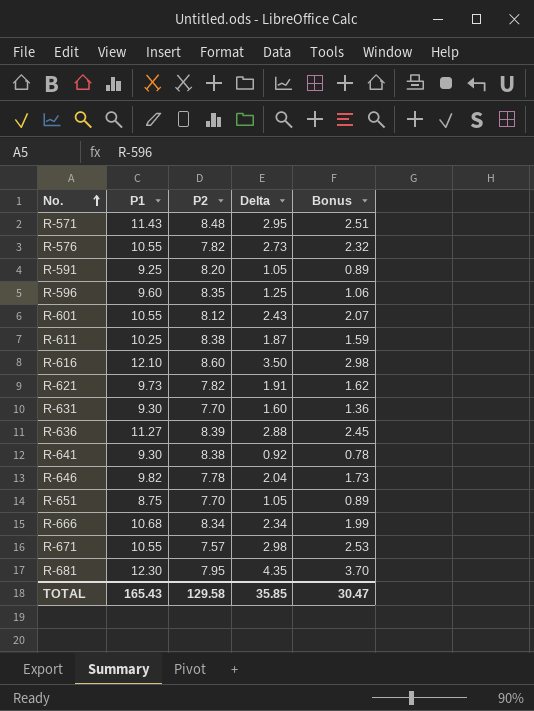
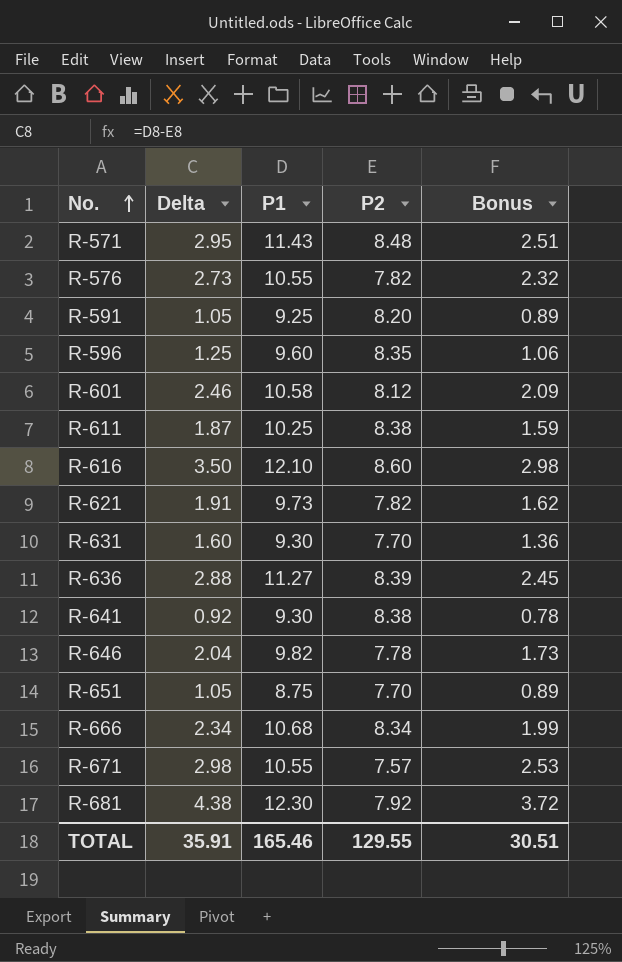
column Delta | position: 4 -> 2
R-601 | Delta: 2.43 -> 2.46
R-601 | P1: 10.55 -> 10.58
R-601 | Bonus: 2.07 -> 2.09
R-681 | Delta: 4.35 -> 4.38
R-681 | P2: 7.95 -> 7.92
R-681 | Bonus: 3.70 -> 3.72
TOTAL | Delta: 35.85 -> 35.91
TOTAL | P1: 165.43 -> 165.46
TOTAL | P2: 129.58 -> 129.55
TOTAL | Bonus: 30.47 -> 30.51

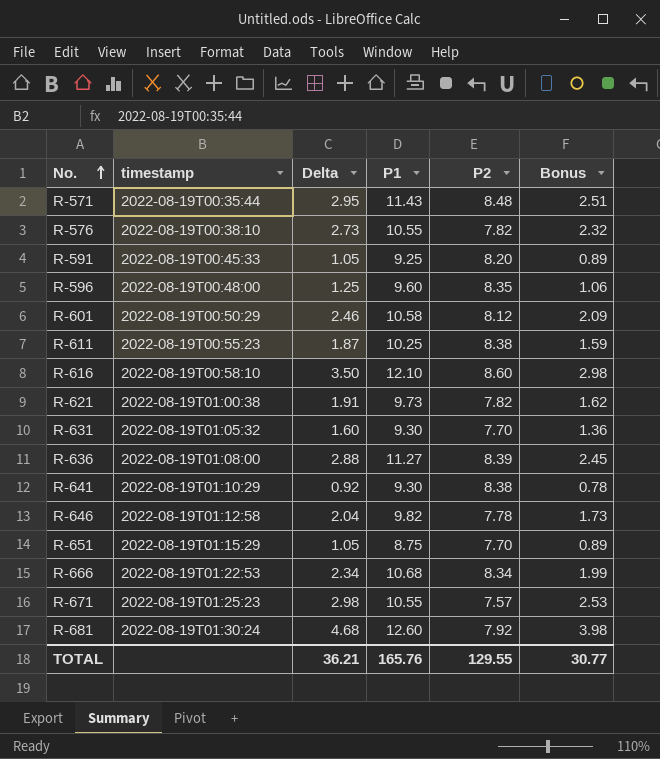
column timestamp | position: none -> 2
R-681 | Delta: 4.38 -> 4.68
R-681 | P1: 12.30 -> 12.60
R-681 | Bonus: 3.72 -> 3.98
TOTAL | Delta: 35.91 -> 36.21
TOTAL | P1: 165.46 -> 165.76
TOTAL | Bonus: 30.51 -> 30.77

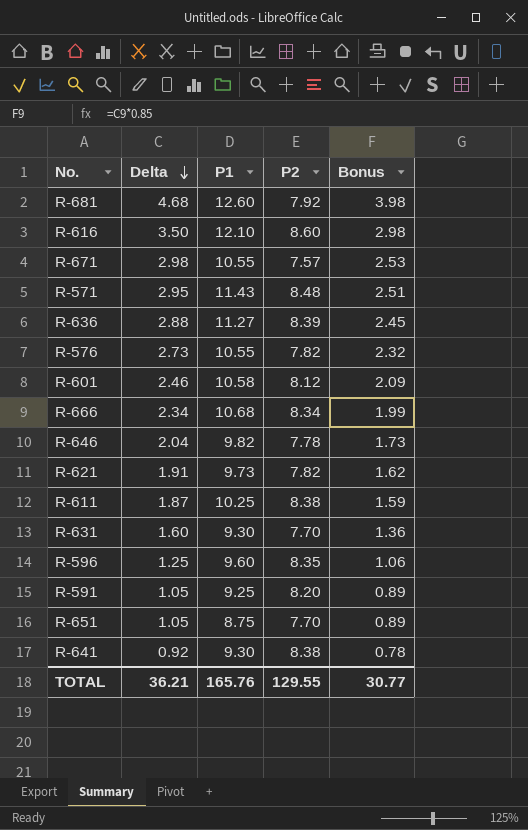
row order: No. ascending -> Delta descending
column timestamp | position: 2 -> none

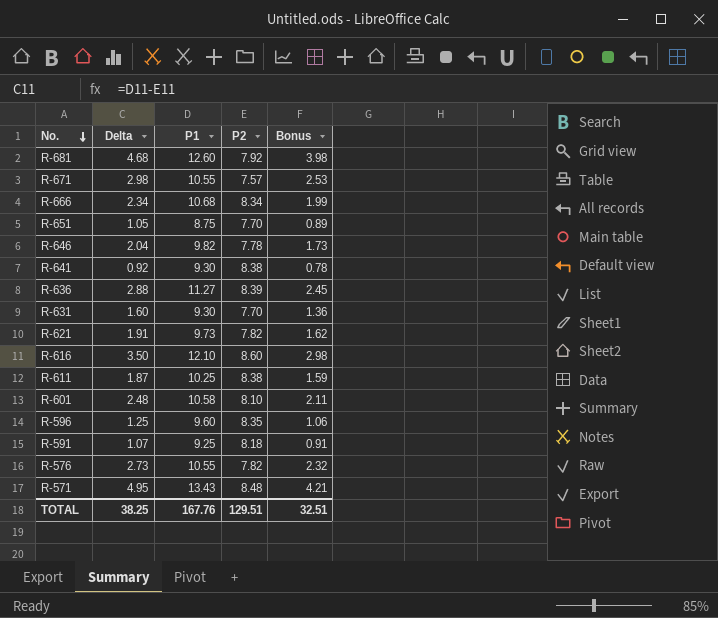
row order: Delta descending -> No. descending
R-601 | Delta: 2.46 -> 2.48
R-601 | P2: 8.12 -> 8.10
R-601 | Bonus: 2.09 -> 2.11
R-591 | Delta: 1.05 -> 1.07
R-591 | P2: 8.20 -> 8.18
R-591 | Bonus: 0.89 -> 0.91
R-571 | Delta: 2.95 -> 4.95
R-571 | P1: 11.43 -> 13.43
R-571 | Bonus: 2.51 -> 4.21
TOTAL | Delta: 36.21 -> 38.25
TOTAL | P1: 165.76 -> 167.76
TOTAL | P2: 129.55 -> 129.51
TOTAL | Bonus: 30.77 -> 32.51

